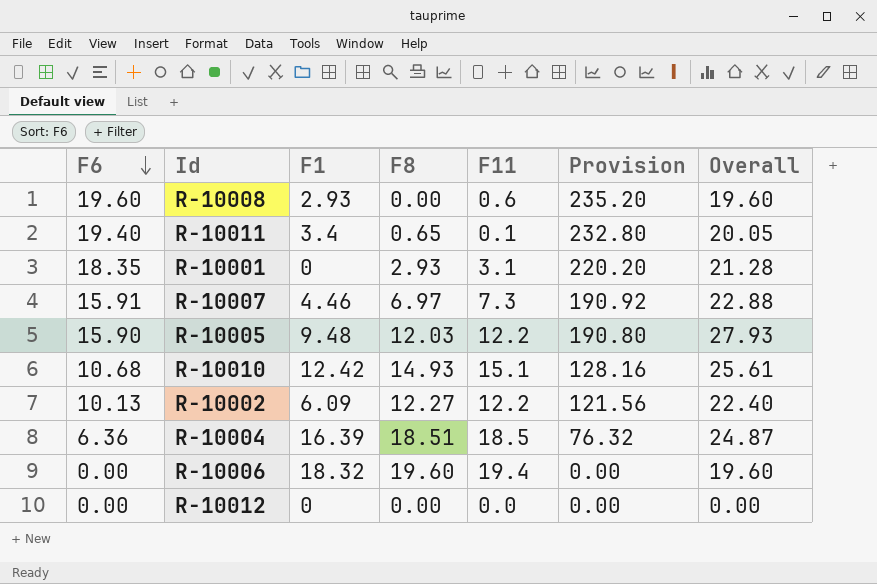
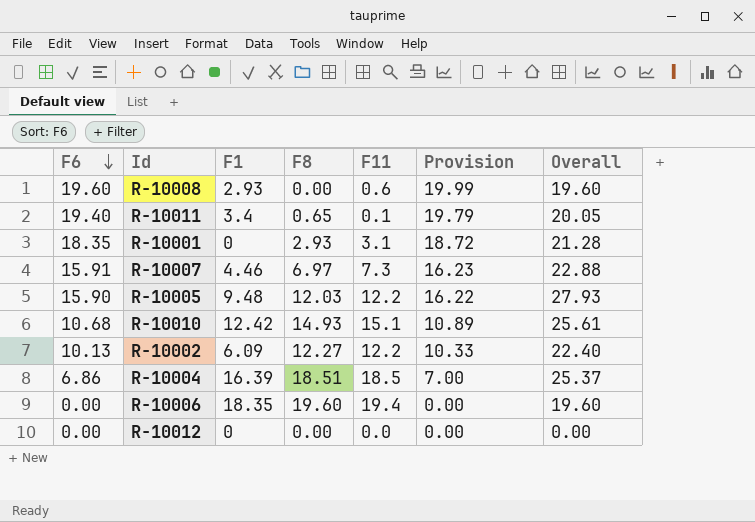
column Provision | formula: [F6] * 12 -> [F6] * 1.02
R-10004 | F6: 6.36 -> 6.86
R-10004 | Overall: 24.87 -> 25.37
R-10006 | F1: 18.32 -> 18.35

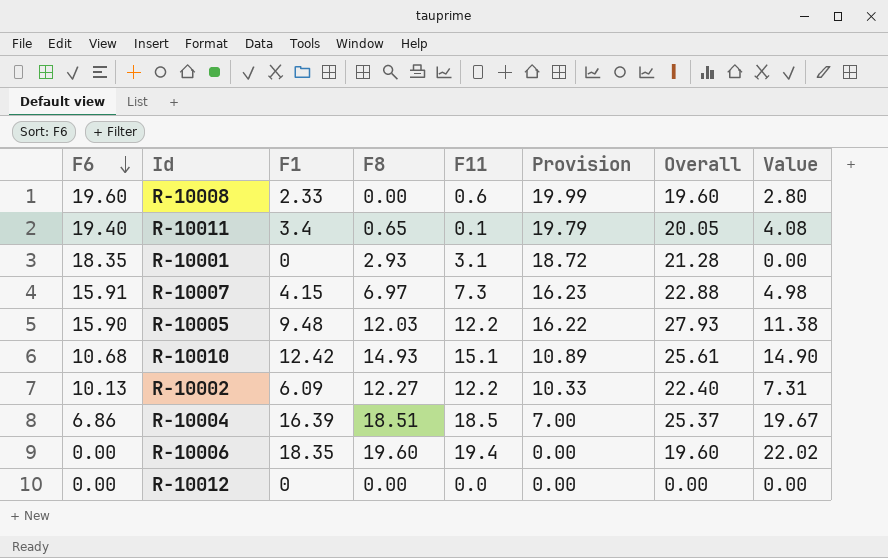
column Value | formula: none -> [F1] * 1.2
R-10008 | F1: 2.93 -> 2.33
R-10007 | F1: 4.46 -> 4.15

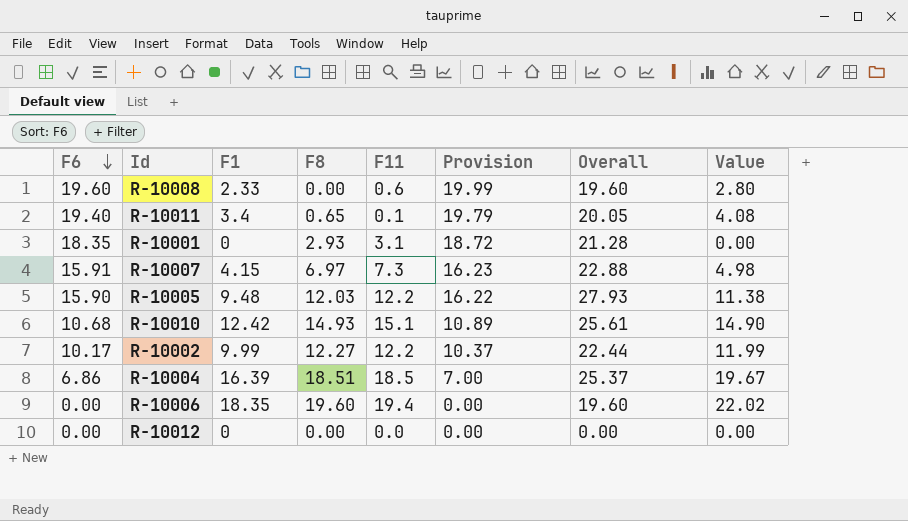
R-10002 | F6: 10.13 -> 10.17
R-10002 | F1: 6.09 -> 9.99
R-10002 | Provision: 10.33 -> 10.37
R-10002 | Overall: 22.40 -> 22.44
R-10002 | Value: 7.31 -> 11.99

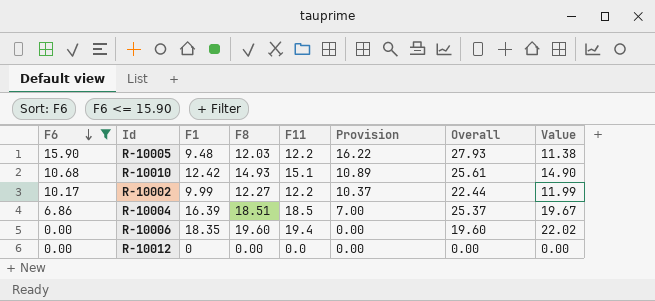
filter: none -> F6 <= 15.90

